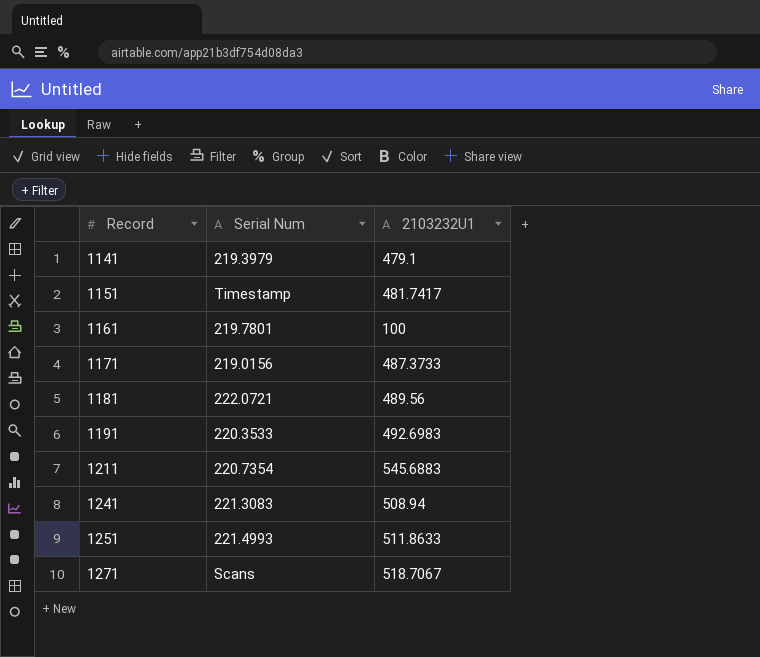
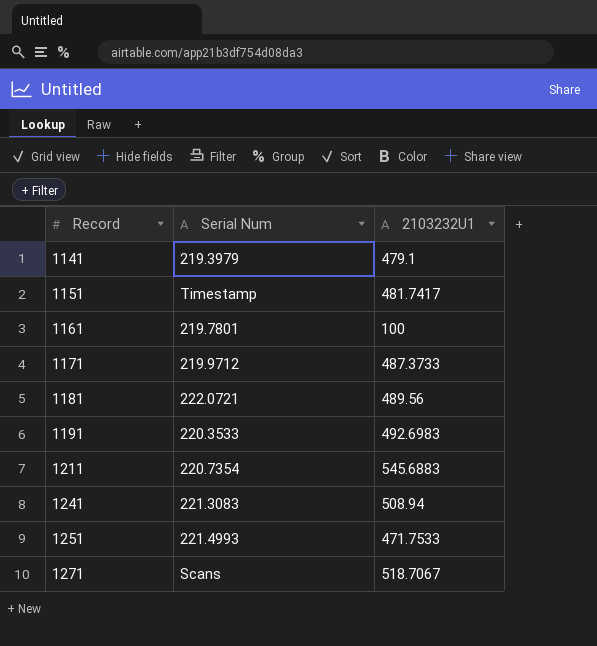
1171 | Serial Num: 219.0156 -> 219.9712
1251 | 2103232U1: 511.8633 -> 471.7533

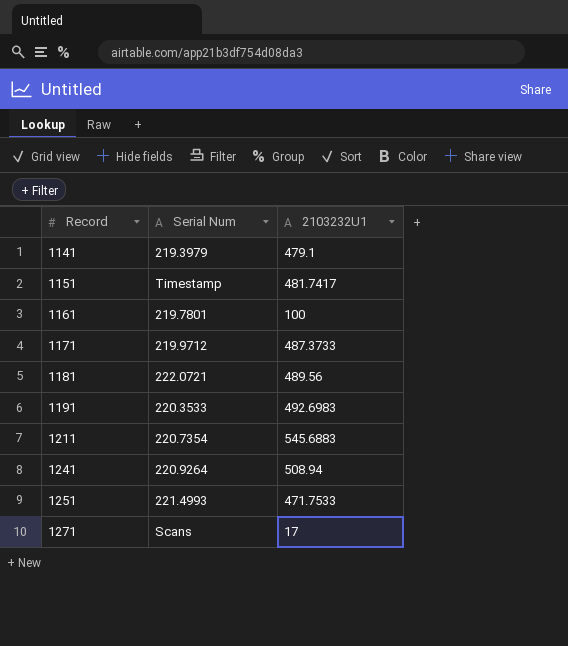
1241 | Serial Num: 221.3083 -> 220.9264
1271 | 2103232U1: 518.7067 -> 17

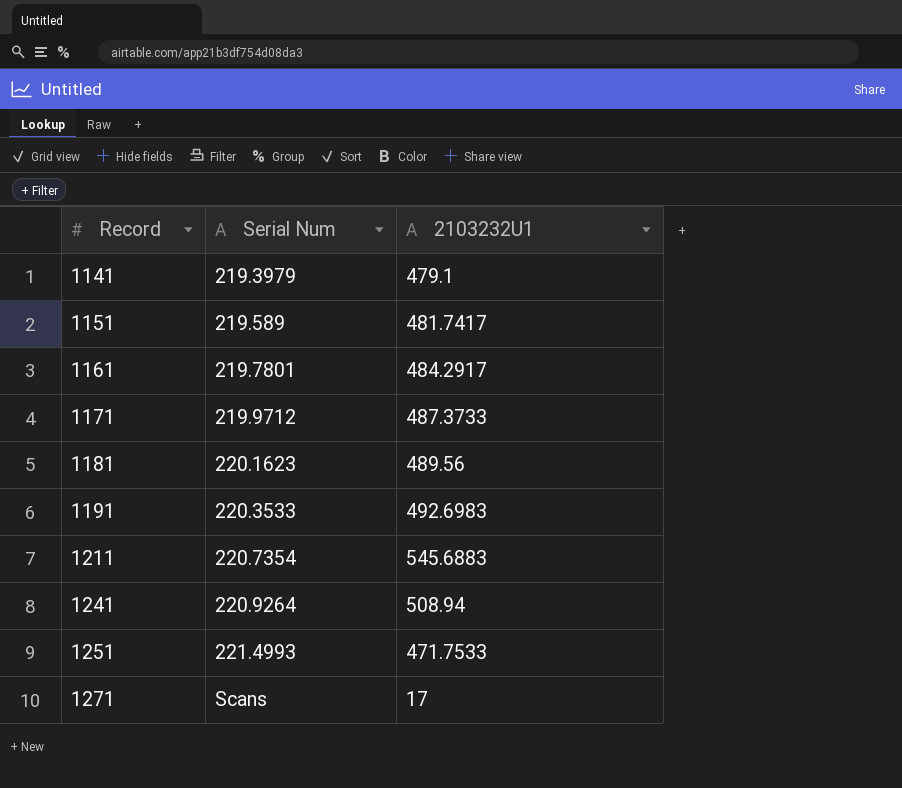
1151 | Serial Num: Timestamp -> 219.589
1161 | 2103232U1: 100 -> 484.2917
1181 | Serial Num: 222.0721 -> 220.1623

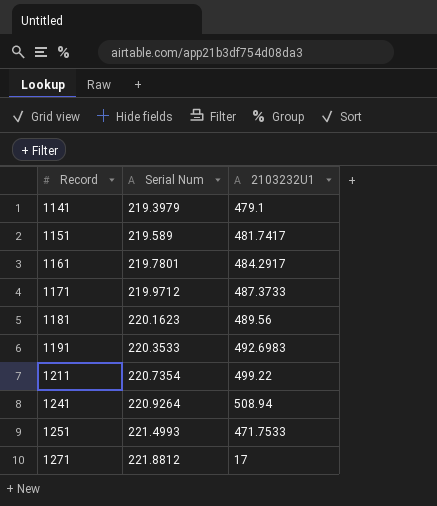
1211 | 2103232U1: 545.6883 -> 499.22
1271 | Serial Num: Scans -> 221.8812

